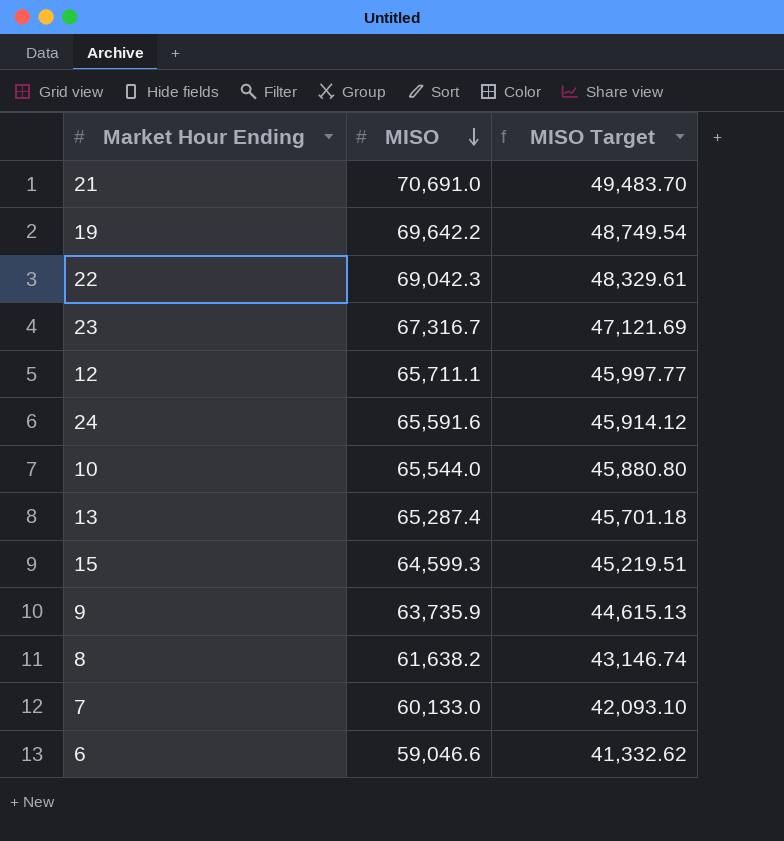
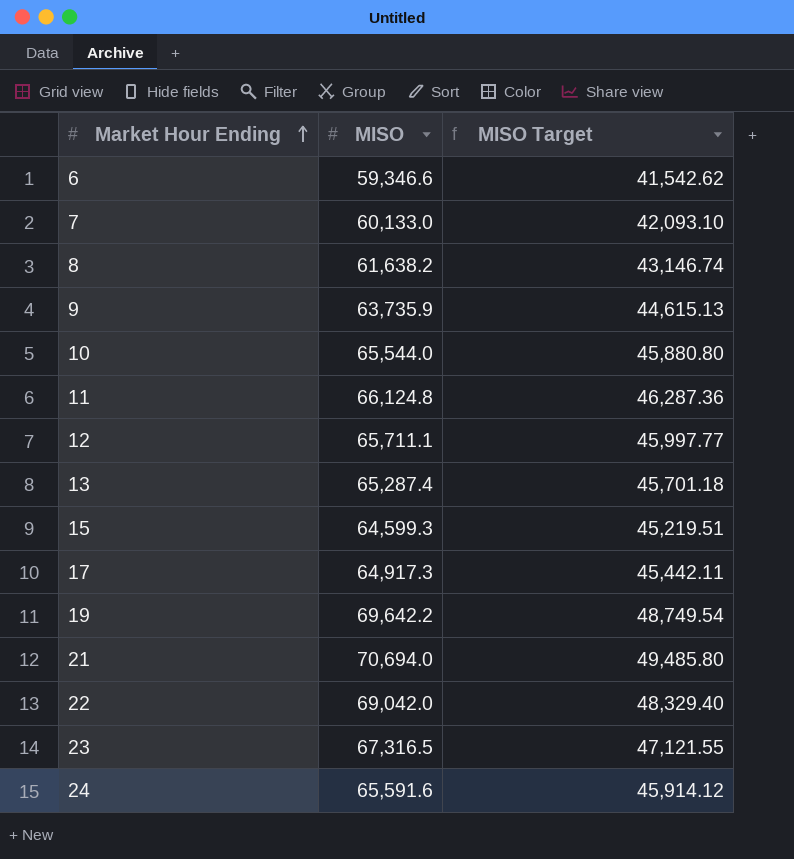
row order: MISO descending -> Market Hour Ending ascending
6 | MISO: 59,046.6 -> 59,346.6
6 | MISO Target: 41,332.62 -> 41,542.62
row 11: none -> 66,124.8 | 46,287.36
row 17: none -> 64,917.3 | 45,442.11
21 | MISO: 70,691.0 -> 70,694.0
21 | MISO Target: 49,483.70 -> 49,485.80
22 | MISO: 69,042.3 -> 69,042.0
22 | MISO Target: 48,329.61 -> 48,329.40
23 | MISO: 67,316.7 -> 67,316.5
23 | MISO Target: 47,121.69 -> 47,121.55

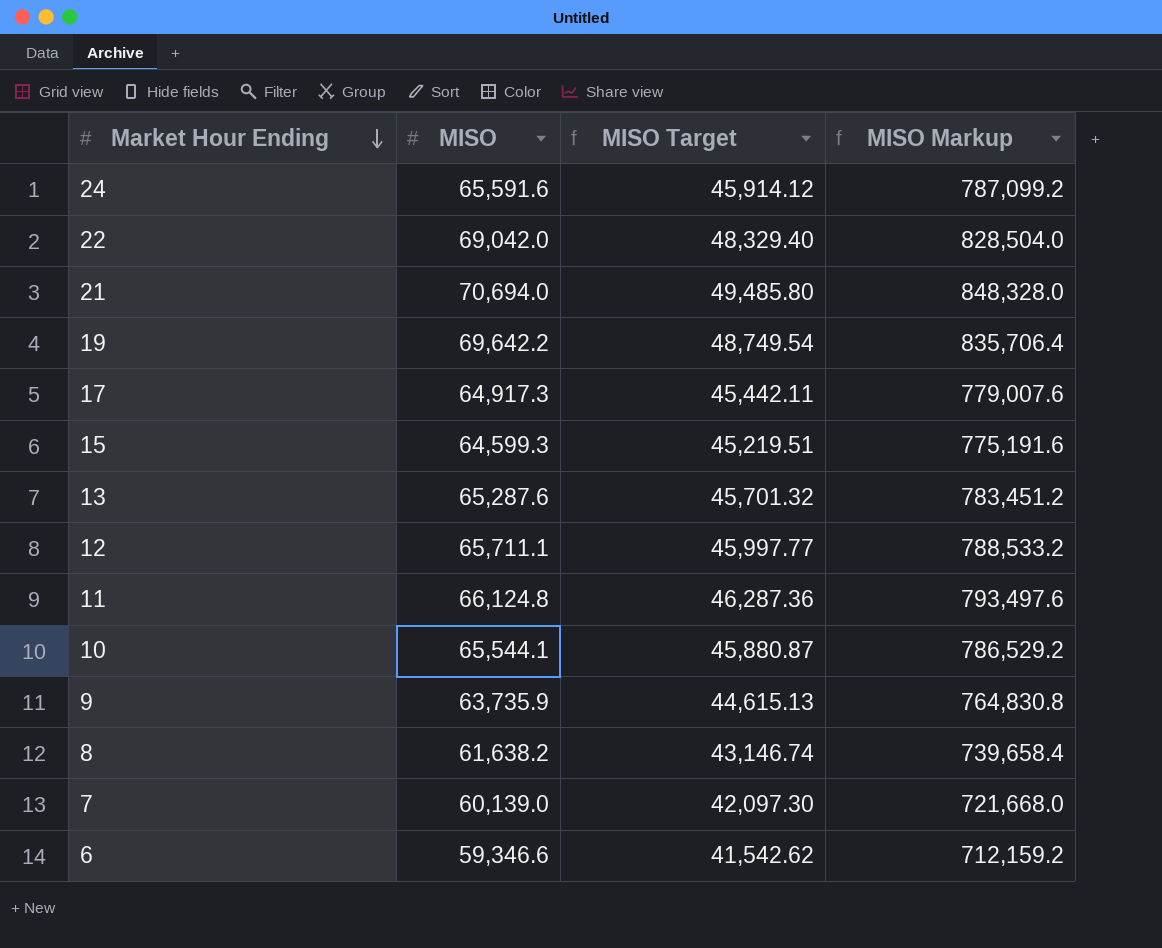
row order: Market Hour Ending ascending -> Market Hour Ending descending
column MISO Markup | formula: none -> [MISO] * 12
row 23: 67,316.5 | 47,121.55 -> none
13 | MISO: 65,287.4 -> 65,287.6
13 | MISO Target: 45,701.18 -> 45,701.32
10 | MISO: 65,544.0 -> 65,544.1
10 | MISO Target: 45,880.80 -> 45,880.87
7 | MISO: 60,133.0 -> 60,139.0
7 | MISO Target: 42,093.10 -> 42,097.30

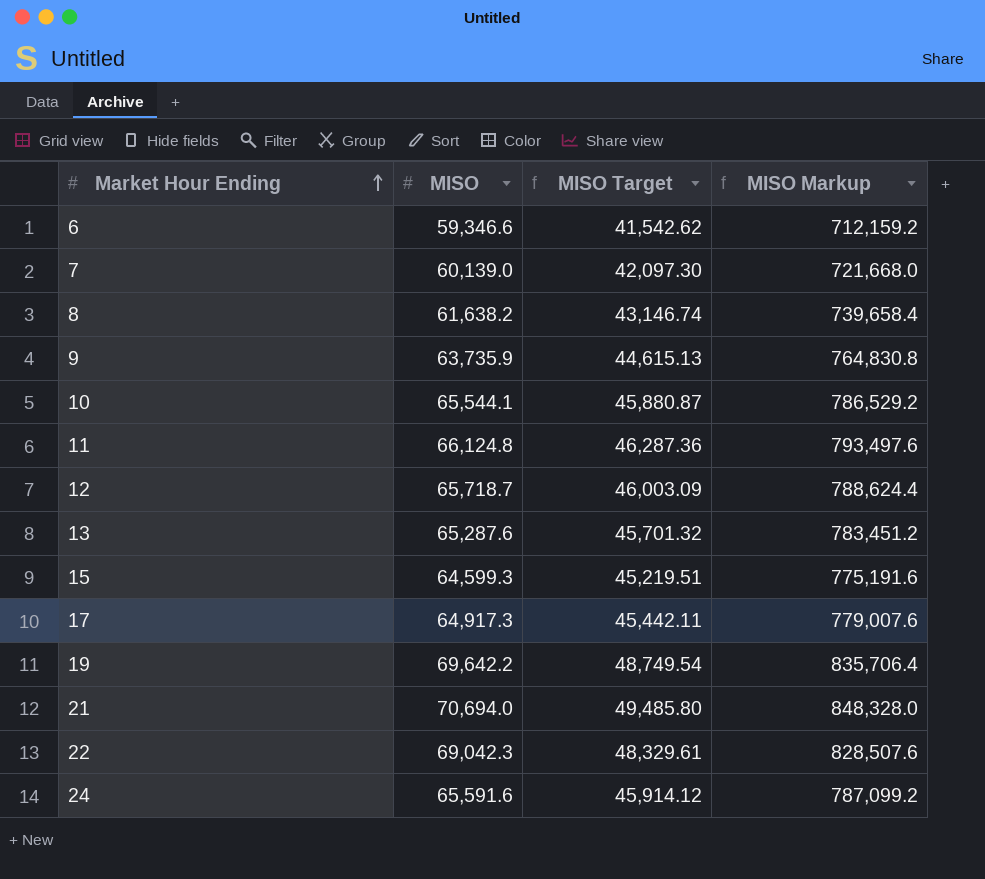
row order: Market Hour Ending descending -> Market Hour Ending ascending
12 | MISO: 65,711.1 -> 65,718.7
12 | MISO Target: 45,997.77 -> 46,003.09
12 | MISO Markup: 788,533.2 -> 788,624.4
22 | MISO: 69,042.0 -> 69,042.3
22 | MISO Target: 48,329.40 -> 48,329.61
22 | MISO Markup: 828,504.0 -> 828,507.6

